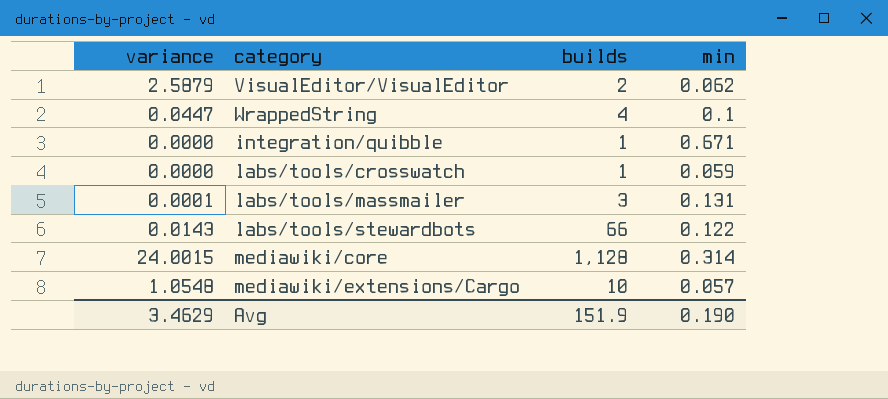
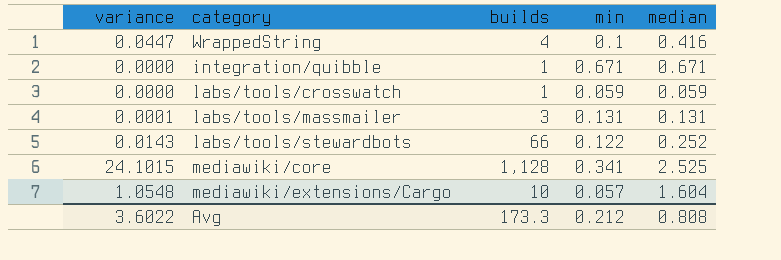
column median | position: none -> 5
row VisualEditor/VisualEditor: 2.5879 | 2 | 0.062 -> none
mediawiki/core | variance: 24.0015 -> 24.1015
mediawiki/core | min: 0.314 -> 0.341
Avg | variance: 3.4629 -> 3.6022
Avg | builds: 151.9 -> 173.3
Avg | min: 0.190 -> 0.212

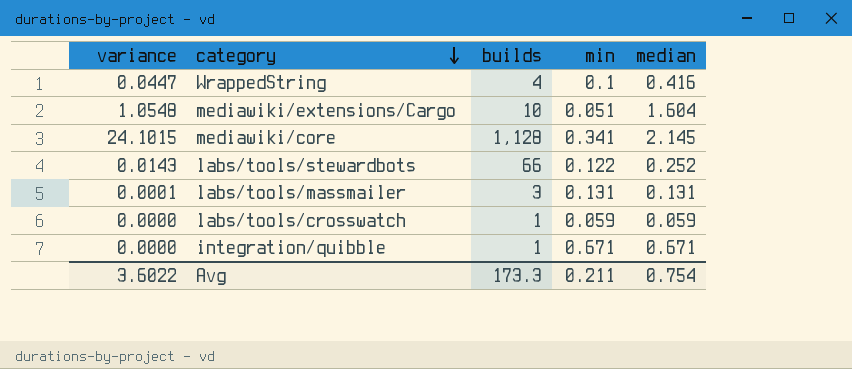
row order: none -> category descending
mediawiki/extensions/Cargo | min: 0.057 -> 0.051
mediawiki/core | median: 2.525 -> 2.145
Avg | min: 0.212 -> 0.211
Avg | median: 0.808 -> 0.754

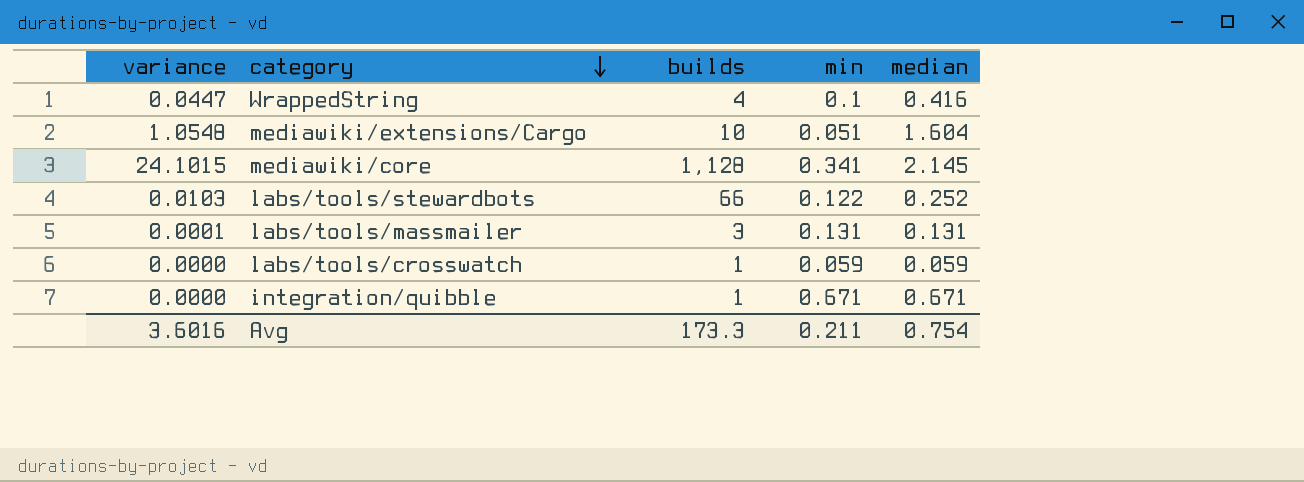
labs/tools/stewardbots | variance: 0.0143 -> 0.0103
Avg | variance: 3.6022 -> 3.6016

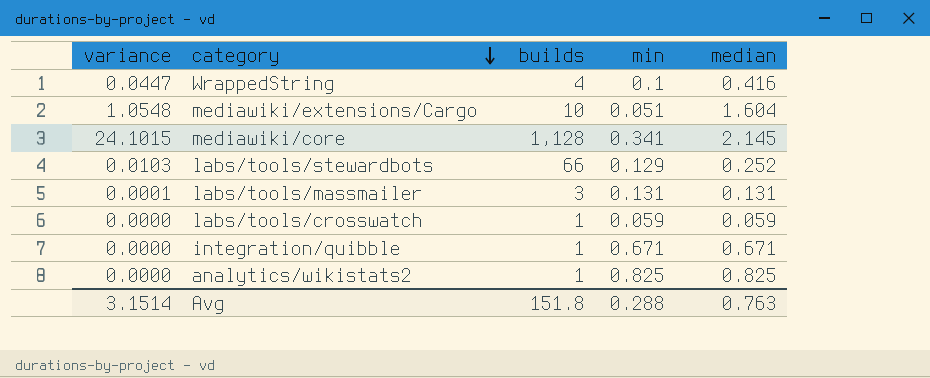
labs/tools/stewardbots | min: 0.122 -> 0.129
row analytics/wikistats2: none -> 0.0000 | 1 | 0.825 | 0.825
Avg | variance: 3.6016 -> 3.1514
Avg | builds: 173.3 -> 151.8
Avg | min: 0.211 -> 0.288
Avg | median: 0.754 -> 0.763

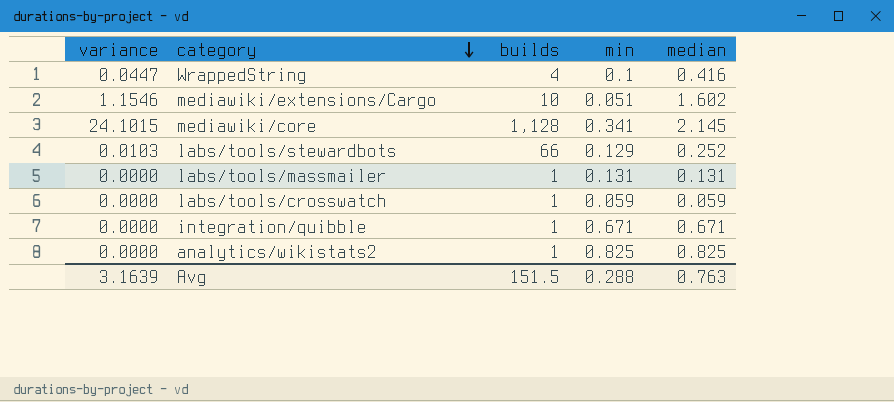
mediawiki/extensions/Cargo | variance: 1.0548 -> 1.1546
mediawiki/extensions/Cargo | median: 1.604 -> 1.602
labs/tools/massmailer | variance: 0.0001 -> 0.0000
labs/tools/massmailer | builds: 3 -> 1
Avg | variance: 3.1514 -> 3.1639
Avg | builds: 151.8 -> 151.5

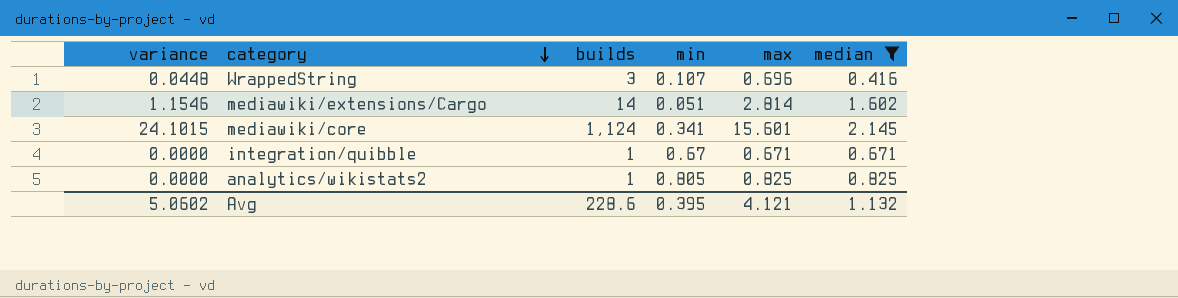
filter: none -> median >= 0.416
column max | position: none -> 5
WrappedString | variance: 0.0447 -> 0.0448
WrappedString | builds: 4 -> 3
WrappedString | min: 0.1 -> 0.107
mediawiki/extensions/Cargo | builds: 10 -> 14
mediawiki/core | builds: 1,128 -> 1,124
integration/quibble | min: 0.671 -> 0.67
analytics/wikistats2 | min: 0.825 -> 0.805
Avg | variance: 3.1639 -> 5.0602
Avg | builds: 151.5 -> 228.6
Avg | min: 0.288 -> 0.395
Avg | median: 0.763 -> 1.132

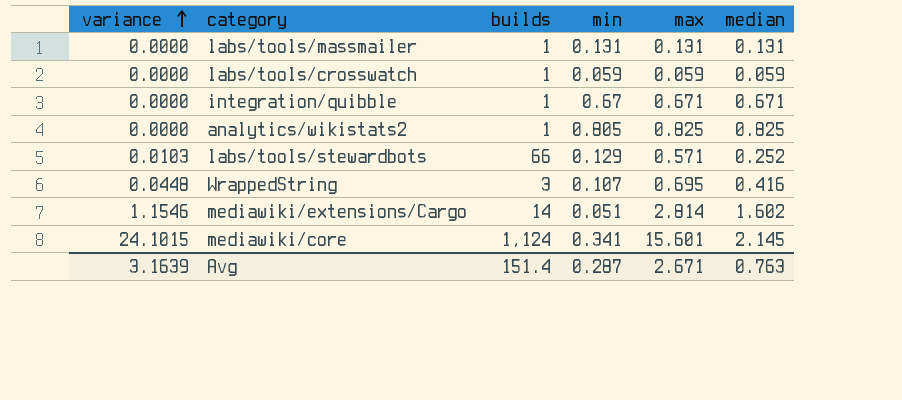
filter: median >= 0.416 -> none
row order: category descending -> variance ascending
WrappedString | max: 0.696 -> 0.695
Avg | variance: 5.0602 -> 3.1639
Avg | builds: 228.6 -> 151.4
Avg | min: 0.395 -> 0.287
Avg | max: 4.121 -> 2.671
Avg | median: 1.132 -> 0.763

